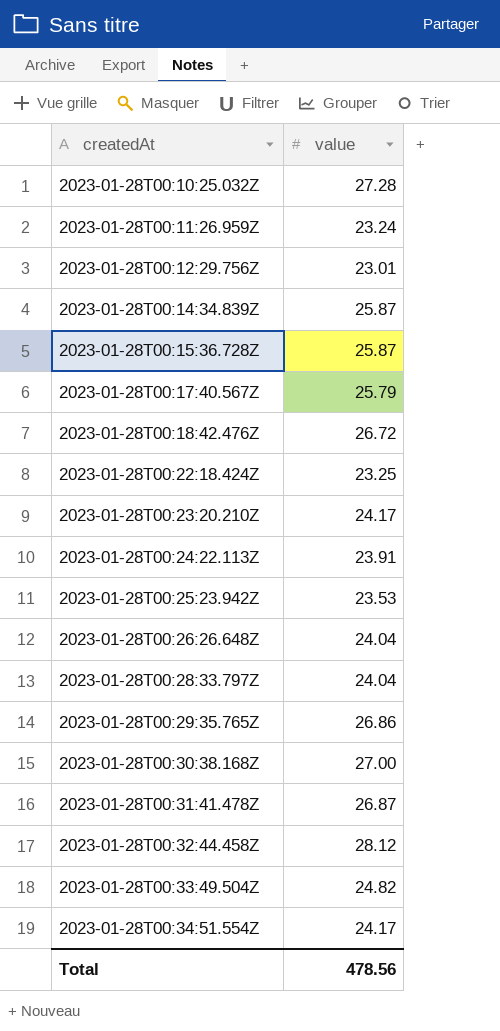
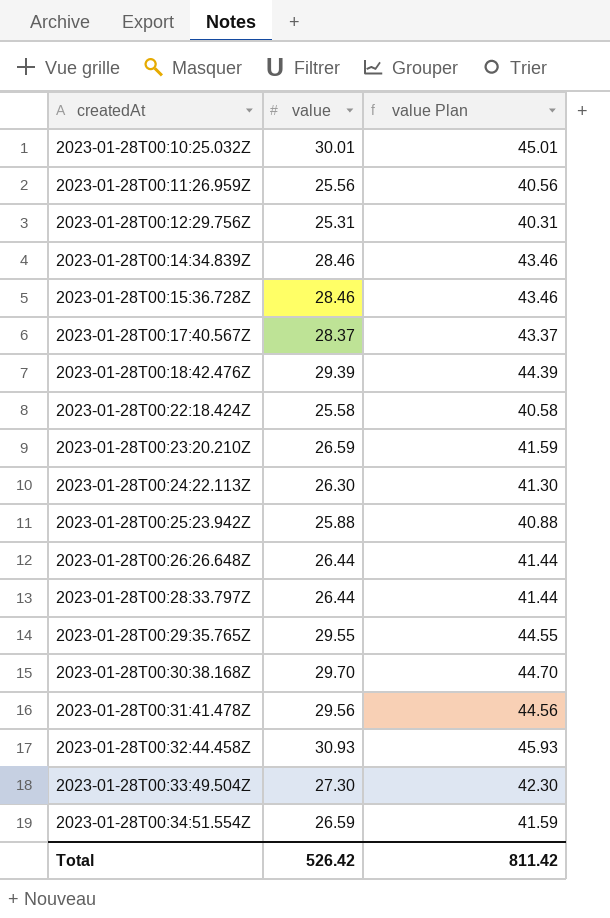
column value Plan | formula: none -> [value] + 15
2023-01-28T00:10:25.032Z | value: 27.28 -> 30.01
2023-01-28T00:11:26.959Z | value: 23.24 -> 25.56
2023-01-28T00:12:29.756Z | value: 23.01 -> 25.31
2023-01-28T00:14:34.839Z | value: 25.87 -> 28.46
2023-01-28T00:15:36.728Z | value: 25.87 -> 28.46
2023-01-28T00:17:40.567Z | value: 25.79 -> 28.37
2023-01-28T00:18:42.476Z | value: 26.72 -> 29.39
2023-01-28T00:22:18.424Z | value: 23.25 -> 25.58
2023-01-28T00:23:20.210Z | value: 24.17 -> 26.59
2023-01-28T00:24:22.113Z | value: 23.91 -> 26.30
2023-01-28T00:25:23.942Z | value: 23.53 -> 25.88
2023-01-28T00:26:26.648Z | value: 24.04 -> 26.44
2023-01-28T00:28:33.797Z | value: 24.04 -> 26.44
2023-01-28T00:29:35.765Z | value: 26.86 -> 29.55
2023-01-28T00:30:38.168Z | value: 27.00 -> 29.70
2023-01-28T00:31:41.478Z | value: 26.87 -> 29.56
2023-01-28T00:32:44.458Z | value: 28.12 -> 30.93
2023-01-28T00:33:49.504Z | value: 24.82 -> 27.30
2023-01-28T00:34:51.554Z | value: 24.17 -> 26.59
Total | value: 478.56 -> 526.42

